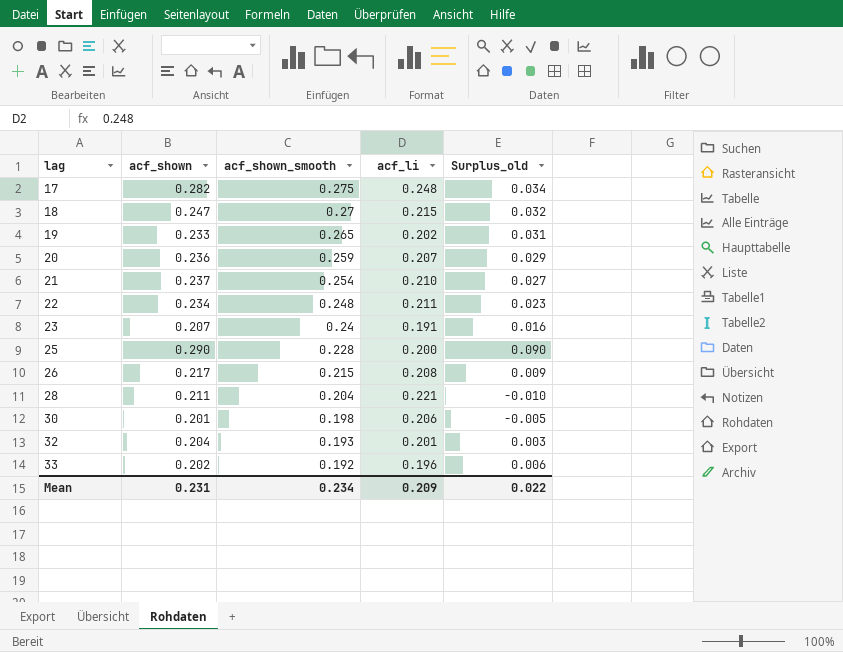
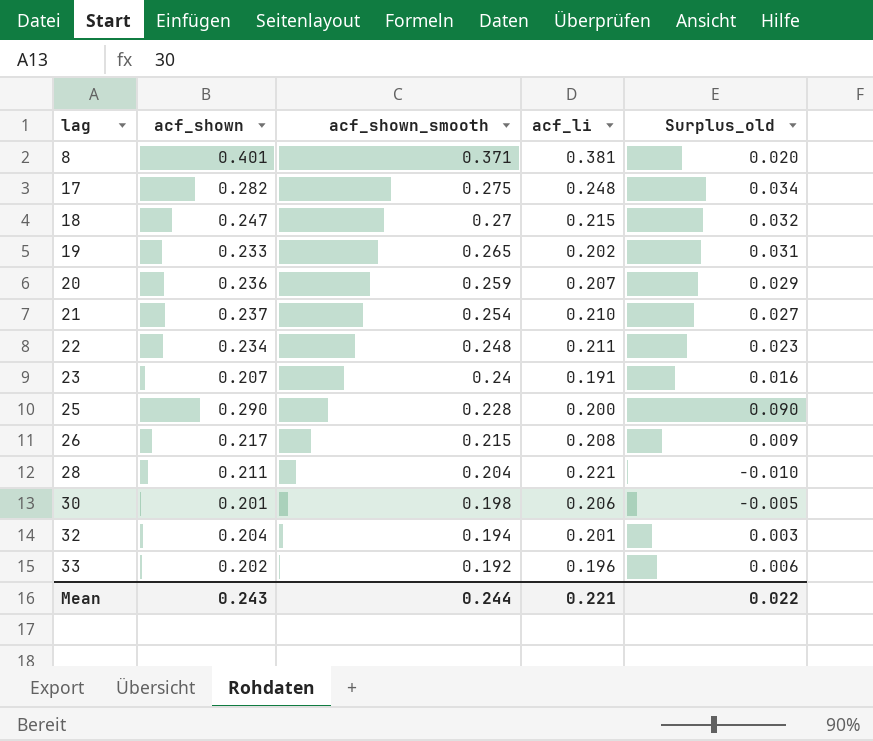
row 8: none -> 0.401 | 0.371 | 0.381 | 0.020
32 | acf_shown_smooth: 0.193 -> 0.194
Mean | acf_shown: 0.231 -> 0.243
Mean | acf_shown_smooth: 0.234 -> 0.244
Mean | acf_li: 0.209 -> 0.221

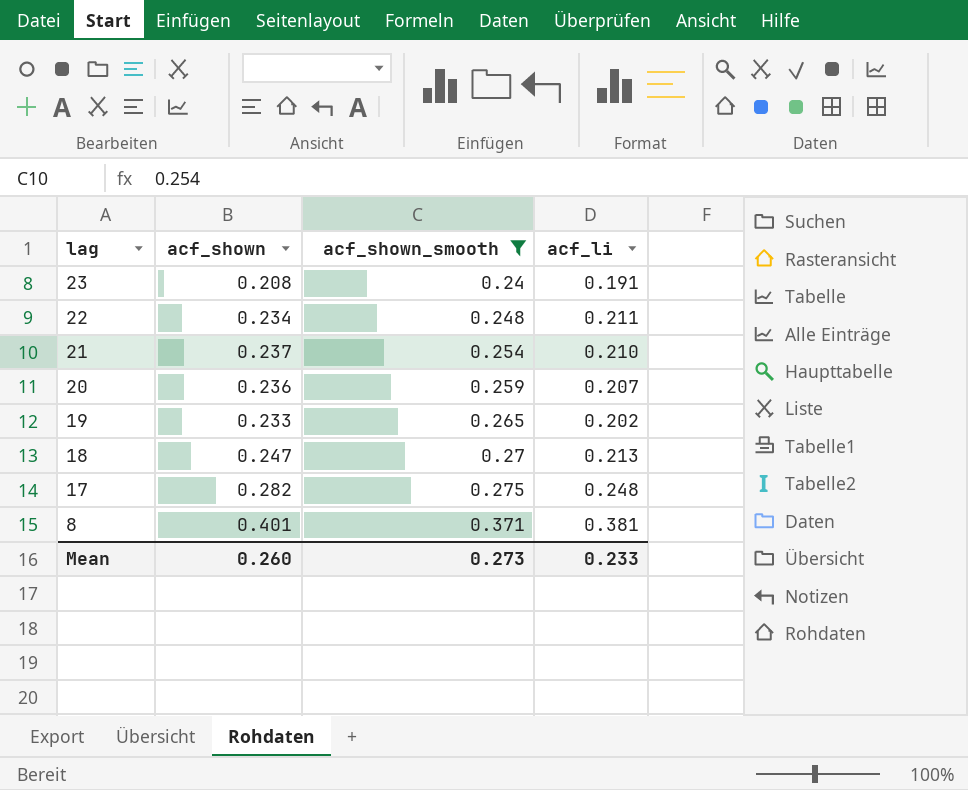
filter: none -> acf_shown_smooth >= 0.24
row order: lag ascending -> lag descending
column Surplus_old | formula: [acf_shown] - [acf_li] -> none
23 | acf_shown: 0.207 -> 0.208
18 | acf_li: 0.215 -> 0.213
Mean | acf_shown: 0.243 -> 0.260
Mean | acf_shown_smooth: 0.244 -> 0.273
Mean | acf_li: 0.221 -> 0.233

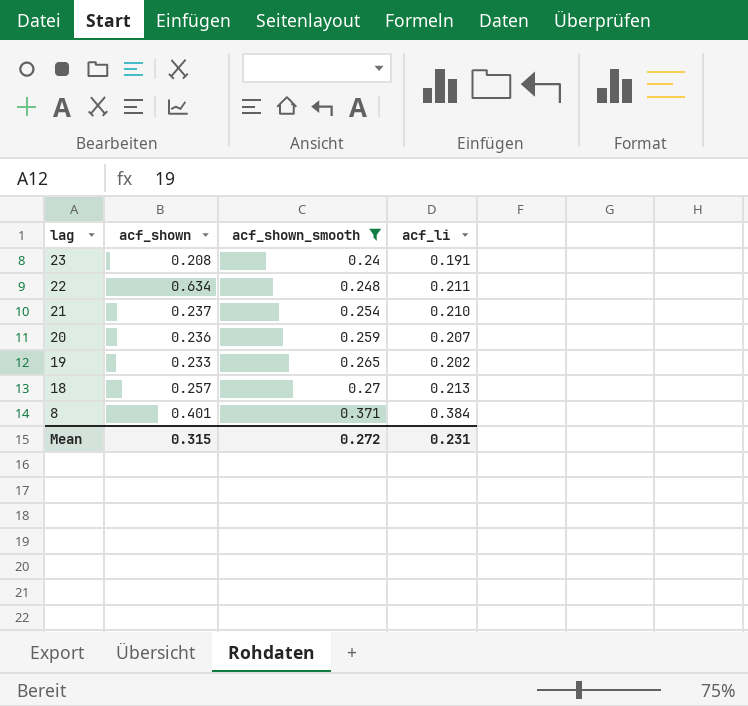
row 17: 0.282 | 0.275 | 0.248 -> none
22 | acf_shown: 0.234 -> 0.634
18 | acf_shown: 0.247 -> 0.257
8 | acf_li: 0.381 -> 0.384
Mean | acf_shown: 0.260 -> 0.315
Mean | acf_shown_smooth: 0.273 -> 0.272
Mean | acf_li: 0.233 -> 0.231

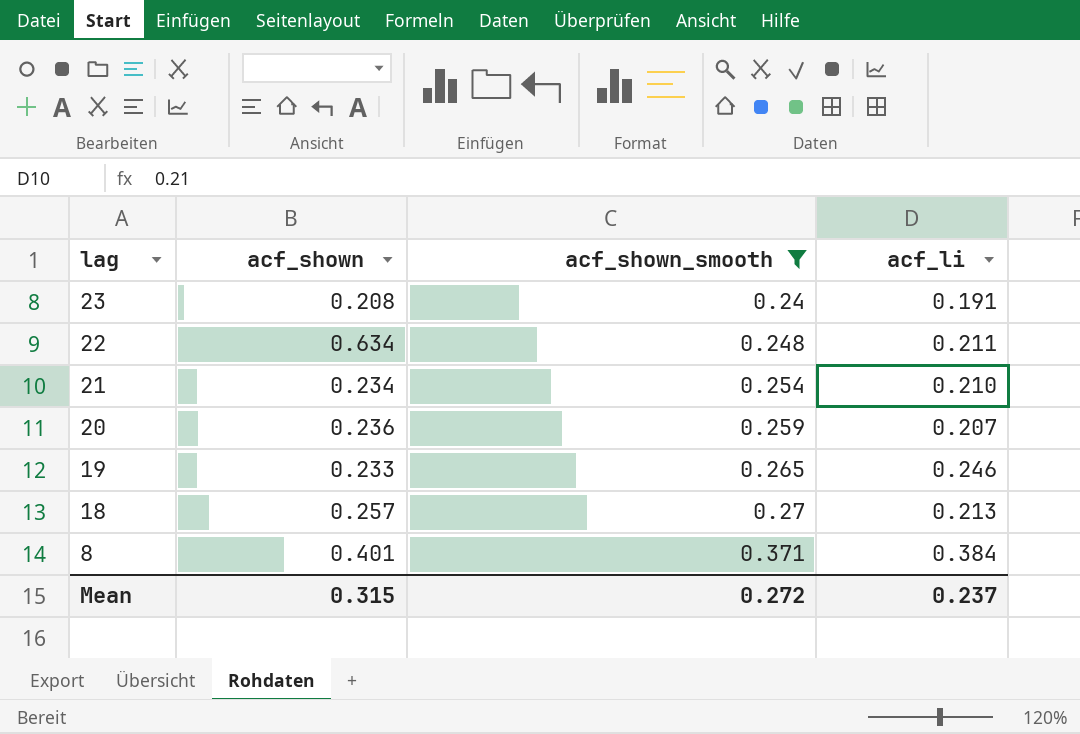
21 | acf_shown: 0.237 -> 0.234
19 | acf_li: 0.202 -> 0.246
Mean | acf_li: 0.231 -> 0.237

